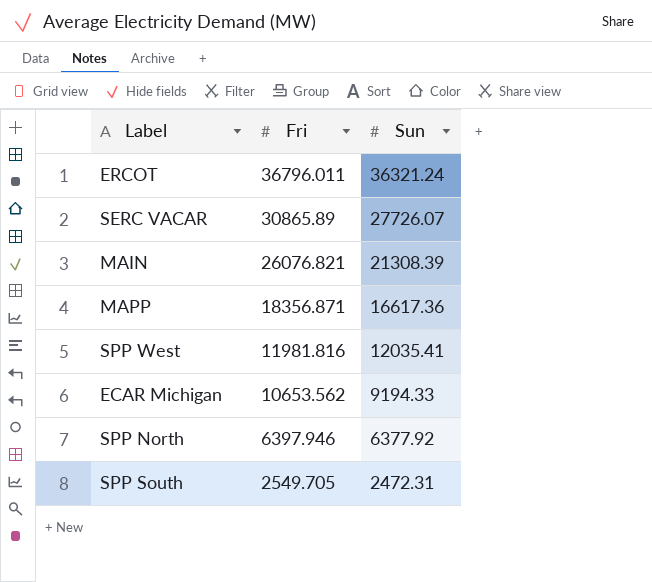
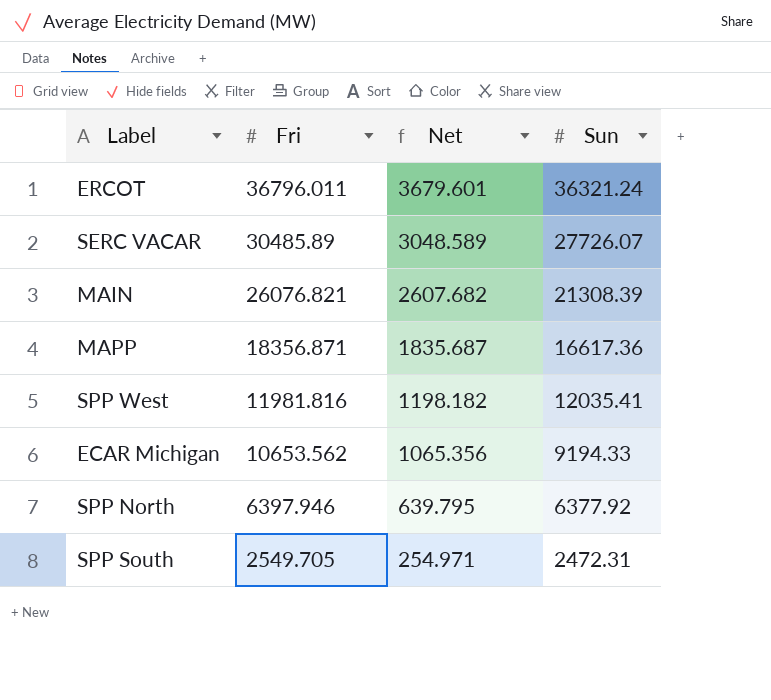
column Net | formula: none -> [Fri] * 0.1
SERC VACAR | Fri: 30865.89 -> 30485.89

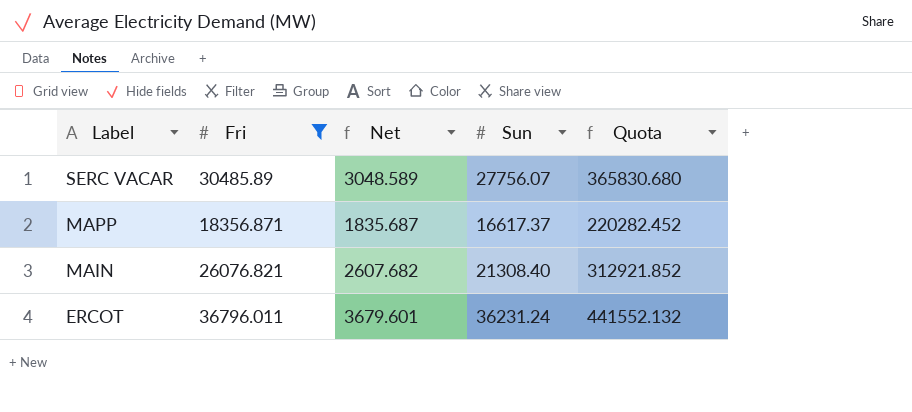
filter: none -> Fri >= 18356.871
row order: Fri descending -> Label descending
column Quota | formula: none -> [Fri] * 12
SERC VACAR | Sun: 27726.07 -> 27756.07
MAPP | Sun: 16617.36 -> 16617.37
MAIN | Sun: 21308.39 -> 21308.40
ERCOT | Sun: 36321.24 -> 36231.24

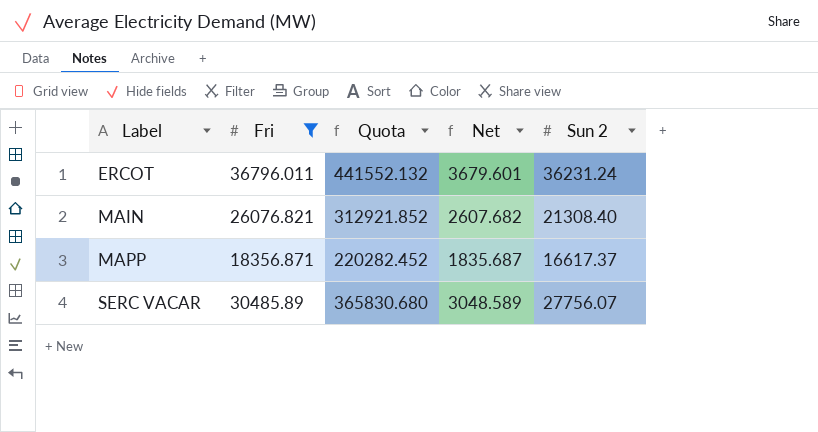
row order: Label descending -> Label ascending
column Quota | position: 5 -> 3
column name: Sun -> Sun 2

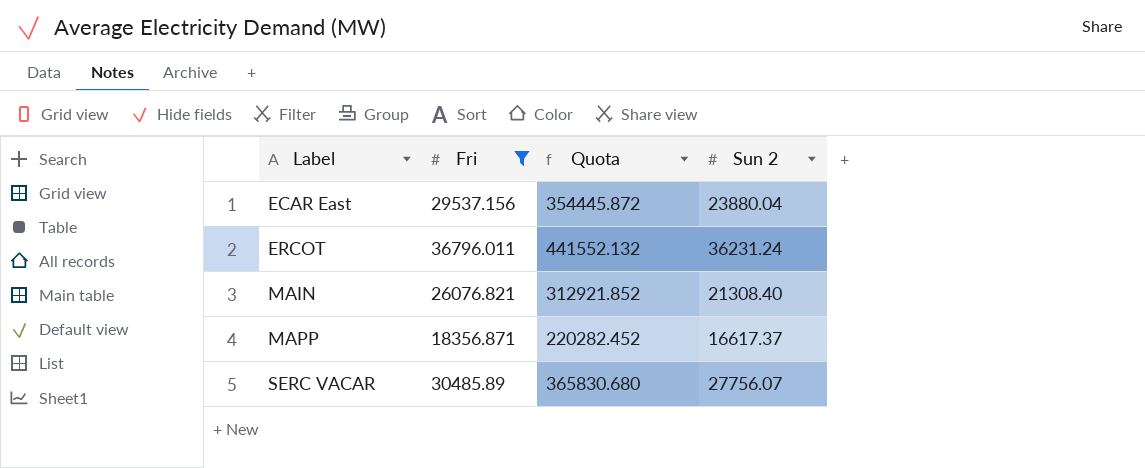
column Net | formula: [Fri] * 0.1 -> none
row ECAR East: none -> 29537.156 | 354445.872 | 23880.04

